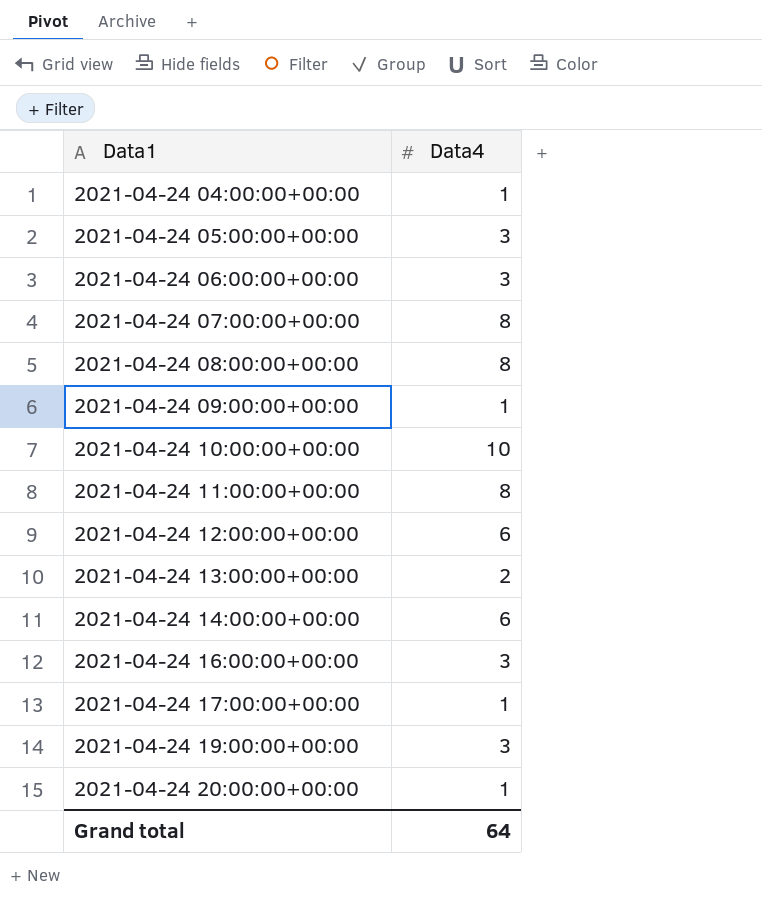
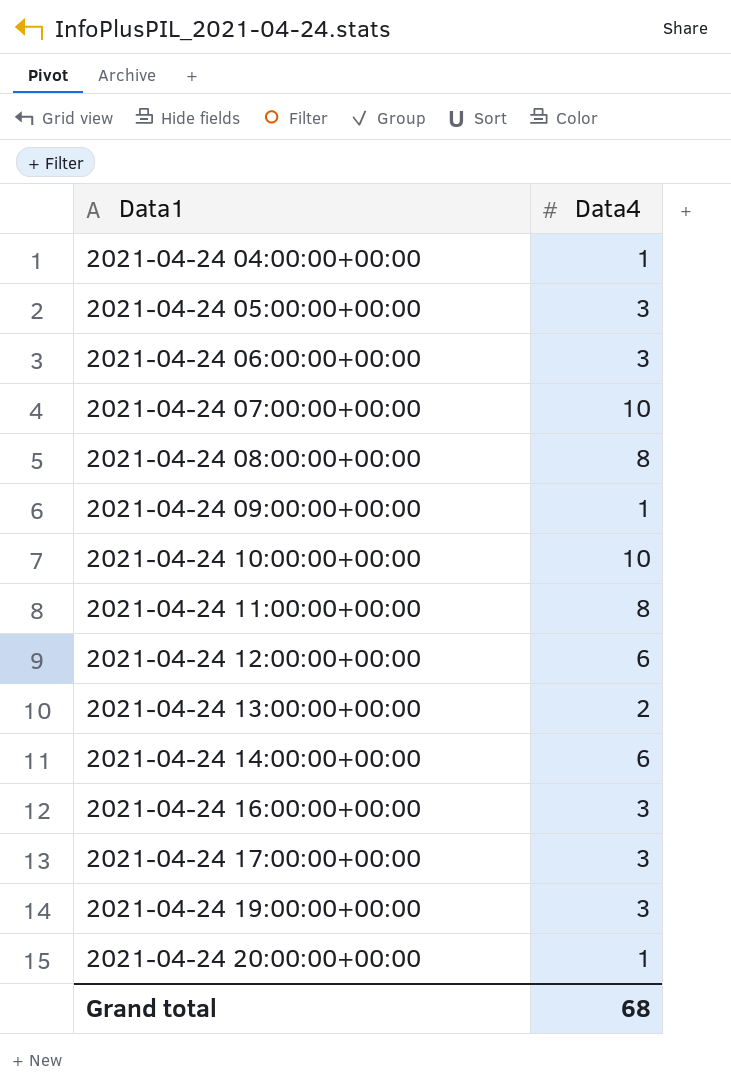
2021-04-24 07:00:00+00:00 | Data4: 8 -> 10
2021-04-24 17:00:00+00:00 | Data4: 1 -> 3
Grand total | Data4: 64 -> 68

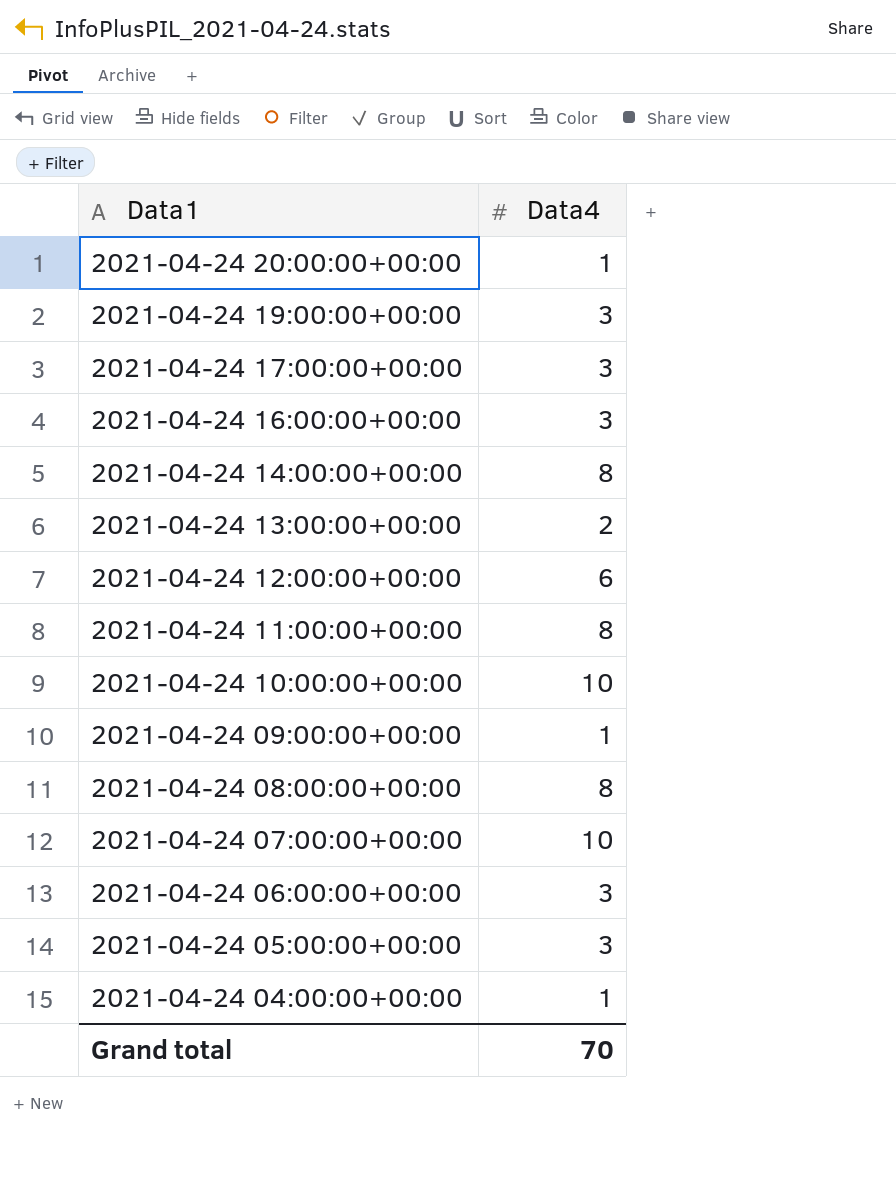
row order: Data1 ascending -> Data1 descending
2021-04-24 14:00:00+00:00 | Data4: 6 -> 8
Grand total | Data4: 68 -> 70

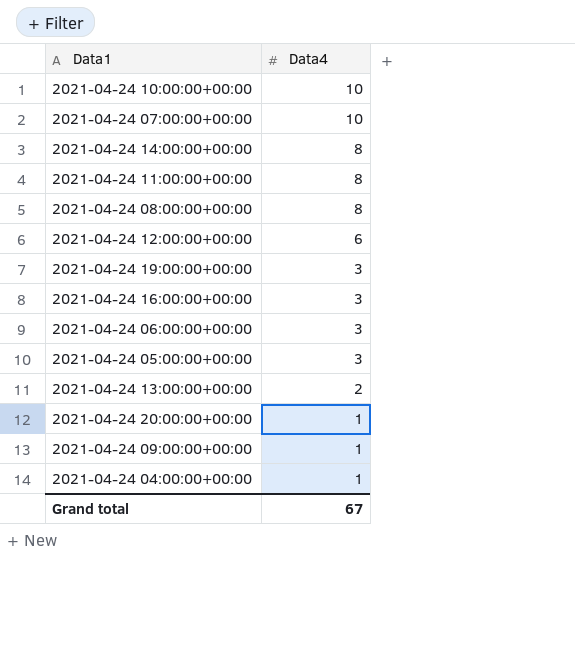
row order: Data1 descending -> Data4 descending
row 2021-04-24 17:00:00+00:00: 3 -> none
Grand total | Data4: 70 -> 67

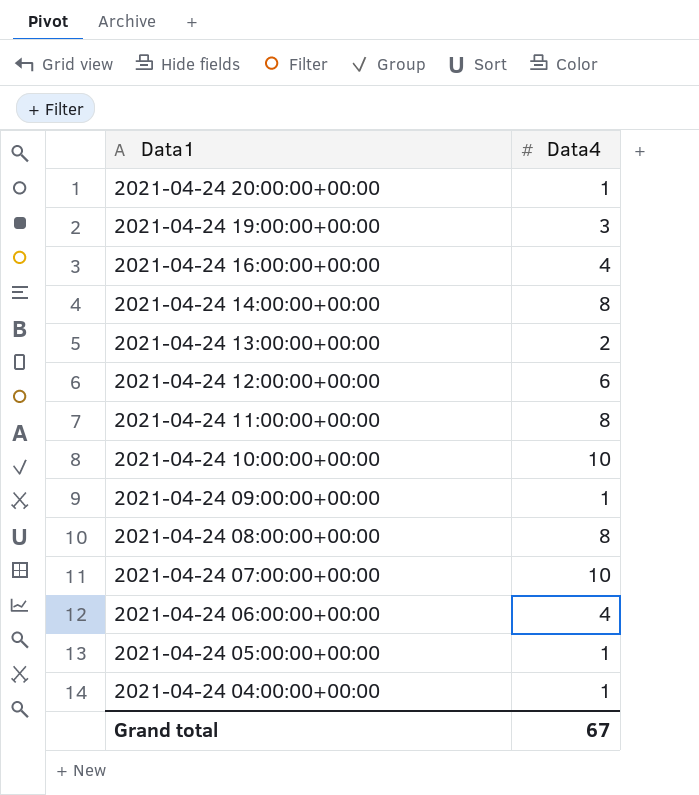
row order: Data4 descending -> Data1 descending
2021-04-24 16:00:00+00:00 | Data4: 3 -> 4
2021-04-24 06:00:00+00:00 | Data4: 3 -> 4
2021-04-24 05:00:00+00:00 | Data4: 3 -> 1

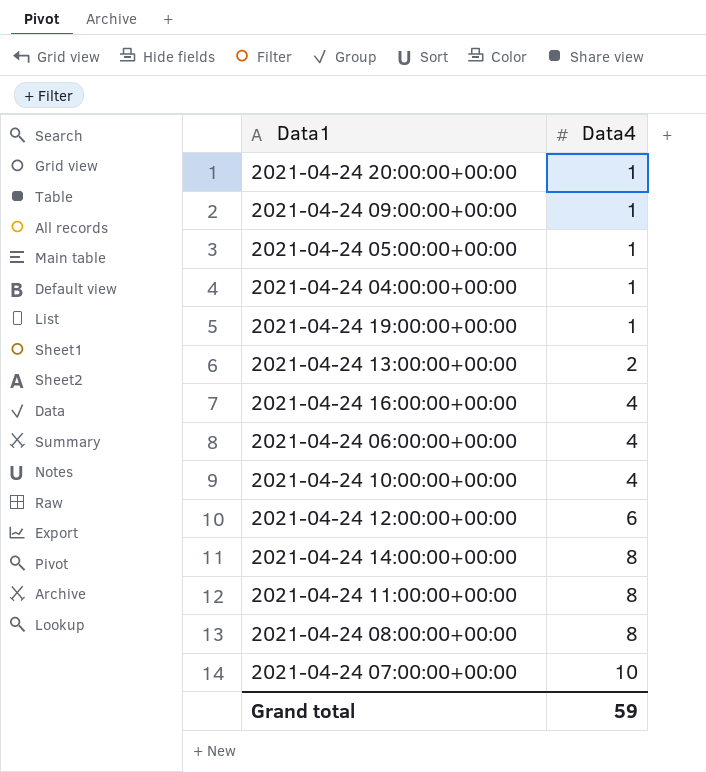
row order: Data1 descending -> Data4 ascending
2021-04-24 19:00:00+00:00 | Data4: 3 -> 1
2021-04-24 10:00:00+00:00 | Data4: 10 -> 4
Grand total | Data4: 67 -> 59

